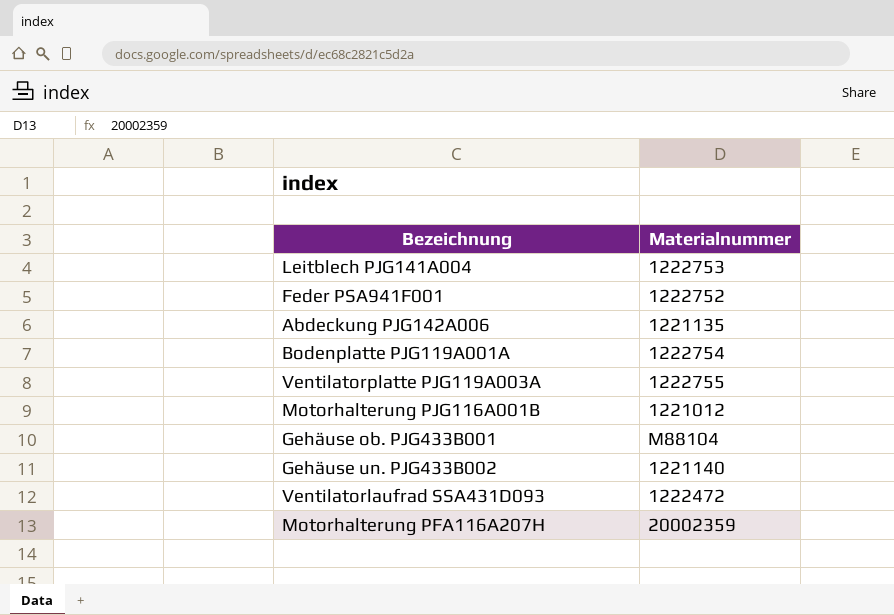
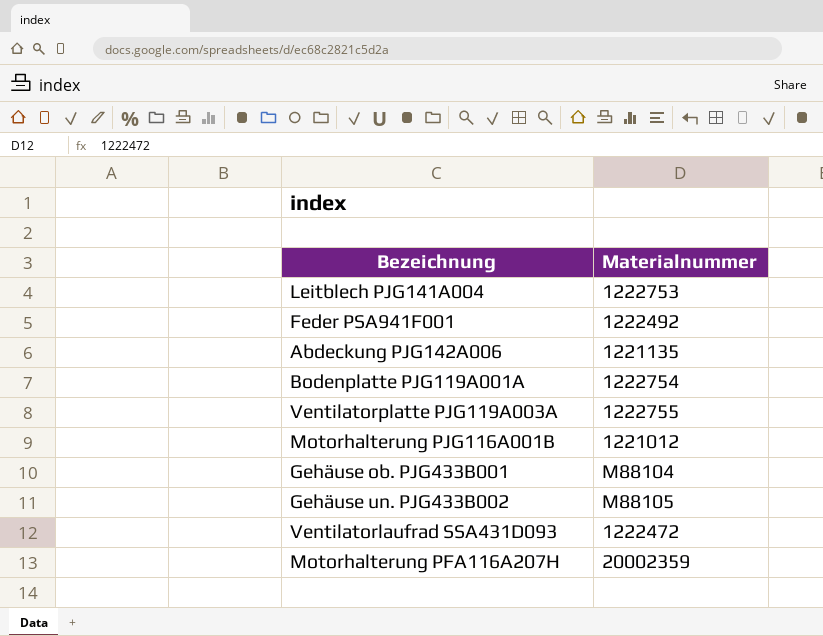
Feder PSA941F001 | Materialnummer: 1222752 -> 1222492
Gehäuse un. PJG433B002 | Materialnummer: 1221140 -> M88105

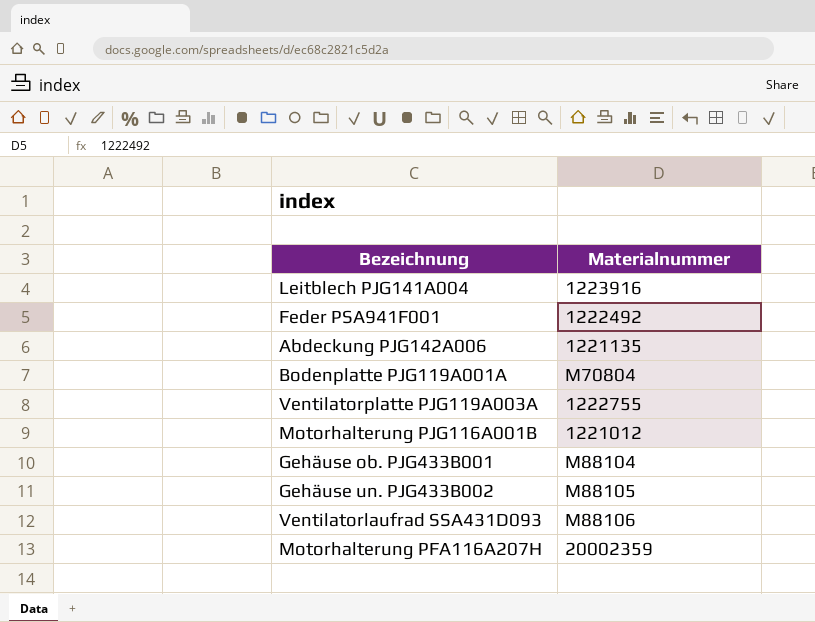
Leitblech PJG141A004 | Materialnummer: 1222753 -> 1223916
Bodenplatte PJG119A001A | Materialnummer: 1222754 -> M70804
Ventilatorlaufrad SSA431D093 | Materialnummer: 1222472 -> M88106

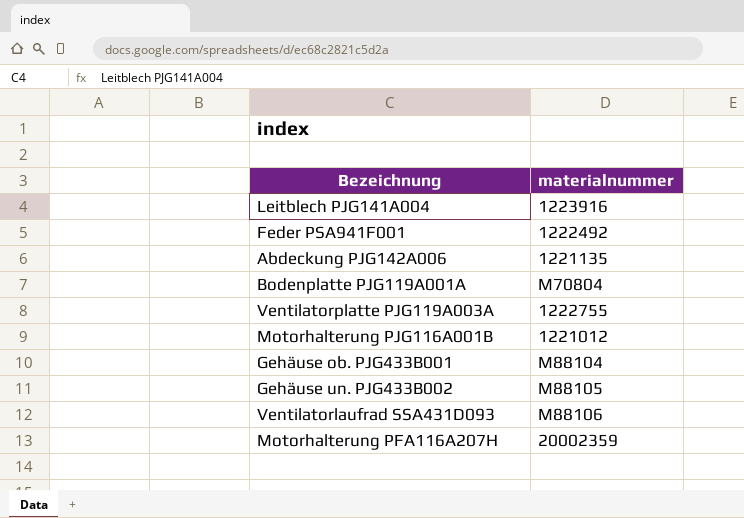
column name: Materialnummer -> materialnummer

